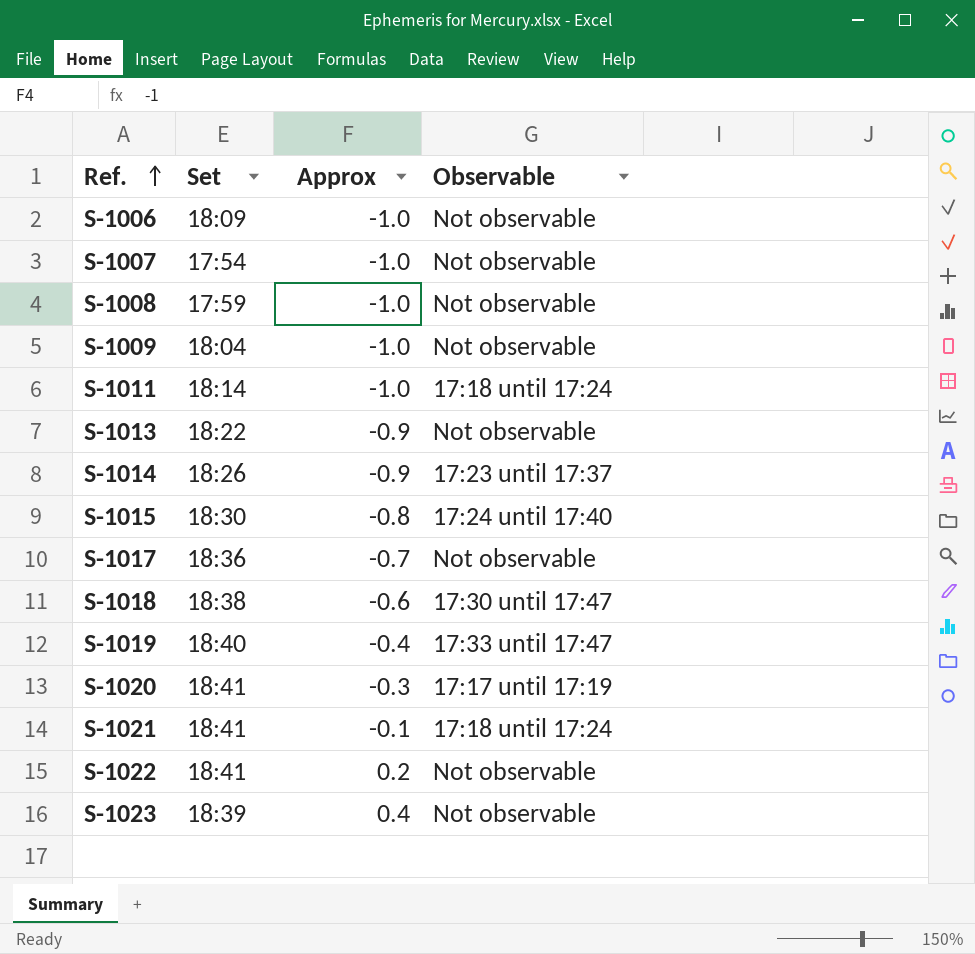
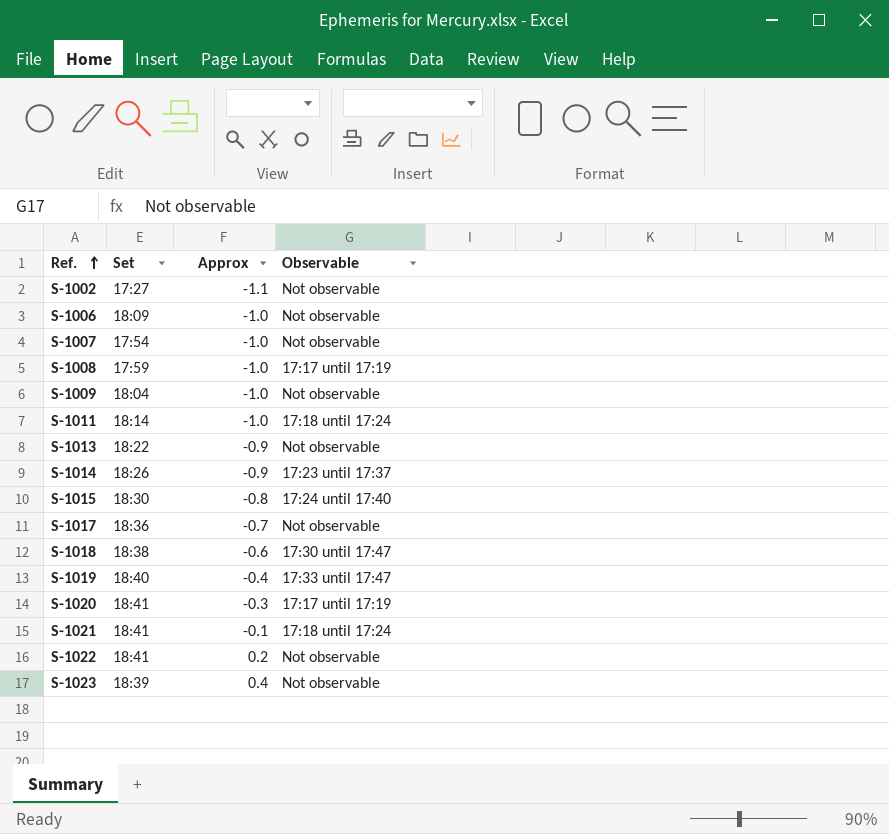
row S-1002: none -> 17:27 | -1.1 | Not observable
S-1008 | Observable: Not observable -> 17:17 until 17:19

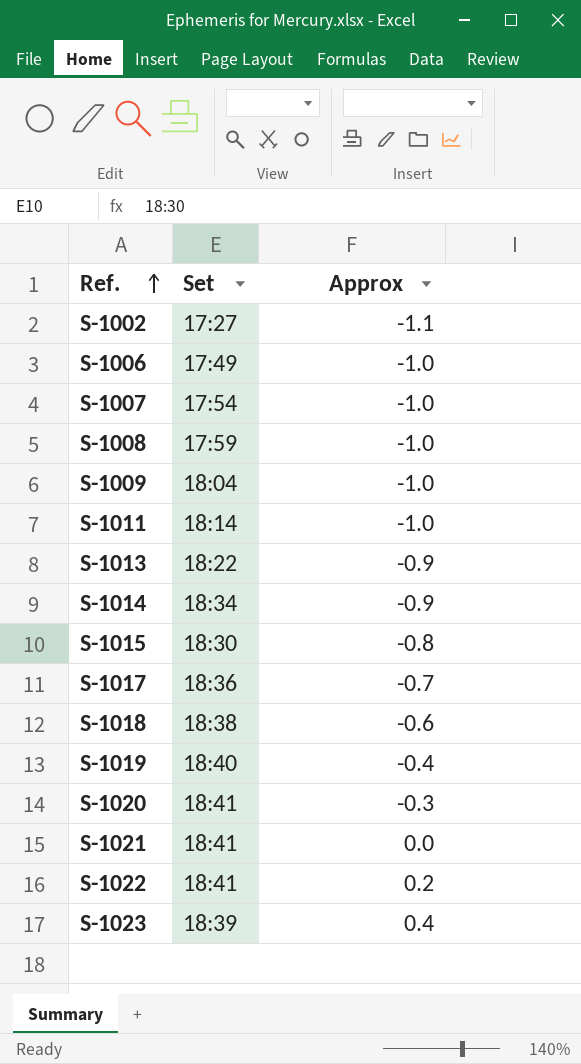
column Observable | position: 4 -> none
S-1006 | Set: 18:09 -> 17:49
S-1014 | Set: 18:26 -> 18:34
S-1021 | Approx: -0.1 -> 0.0

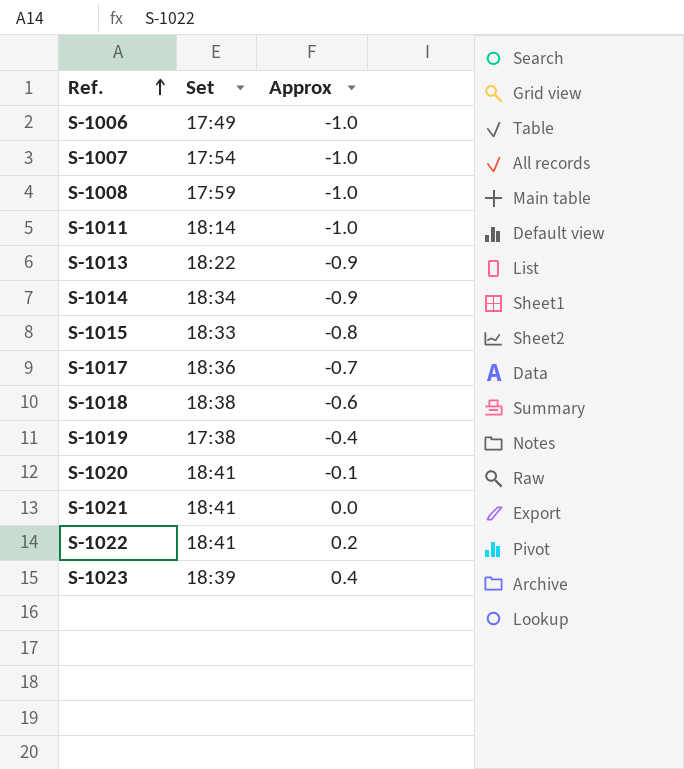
row S-1002: 17:27 | -1.1 -> none
row S-1009: 18:04 | -1.0 -> none
S-1015 | Set: 18:30 -> 18:33
S-1019 | Set: 18:40 -> 17:38
S-1020 | Approx: -0.3 -> -0.1

